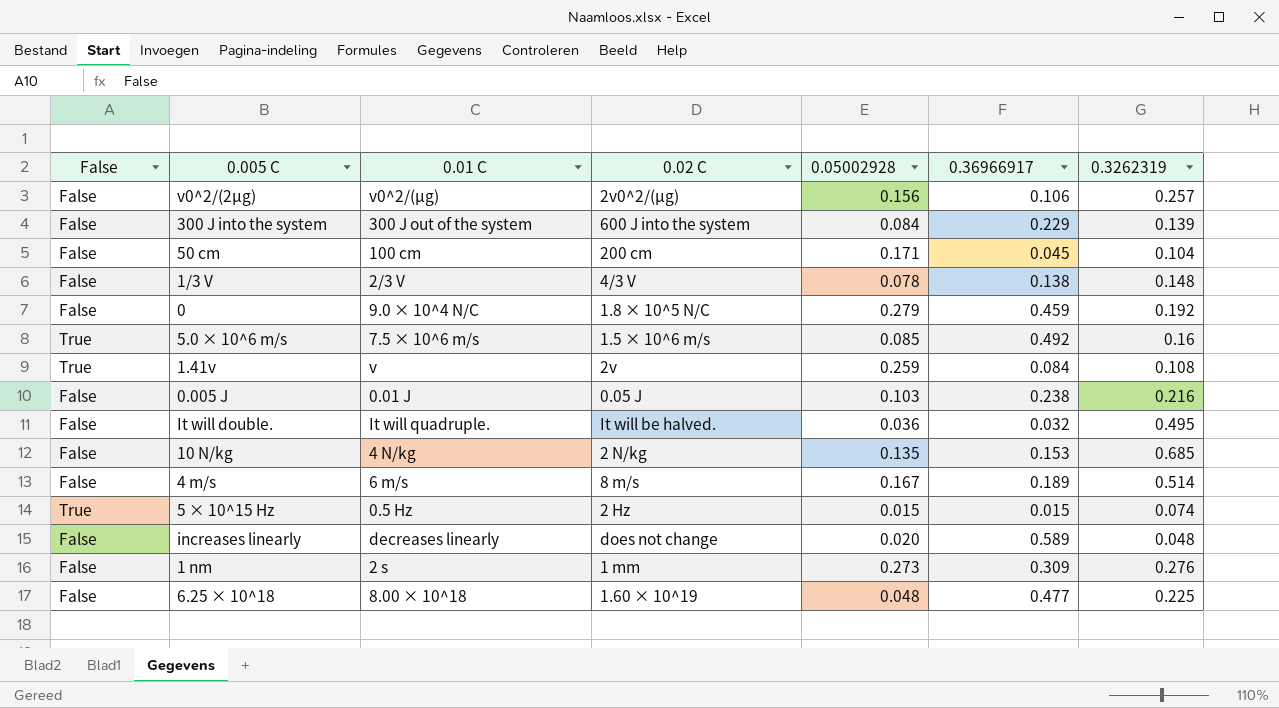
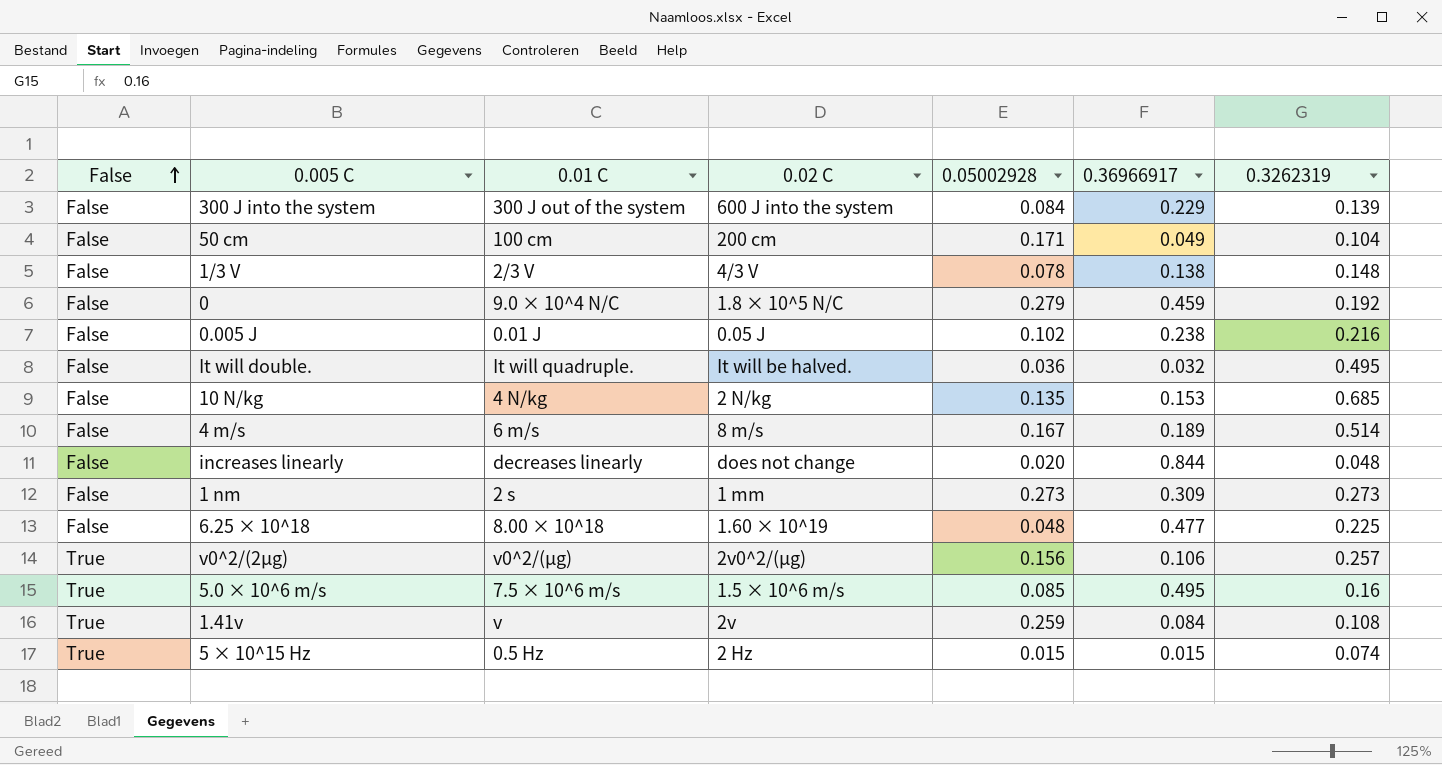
row order: none -> False ascending
50 cm | 0.36966917: 0.045 -> 0.049
0.005 J | 0.05002928: 0.103 -> 0.102
increases linearly | 0.36966917: 0.589 -> 0.844
1 nm | 0.3262319: 0.276 -> 0.273
v0^2/(2μg) | False: False -> True
5.0 × 10^6 m/s | 0.36966917: 0.492 -> 0.495

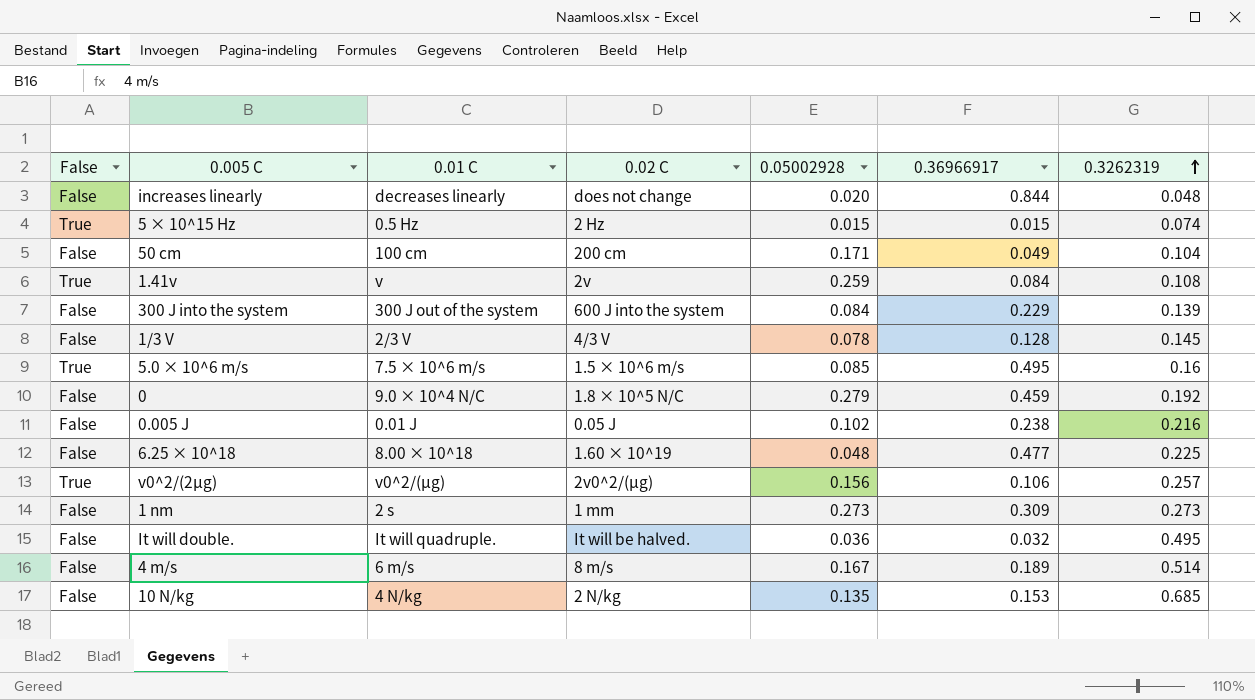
row order: False ascending -> 0.3262319 ascending
1/3 V | 0.36966917: 0.138 -> 0.128
1/3 V | 0.3262319: 0.148 -> 0.145

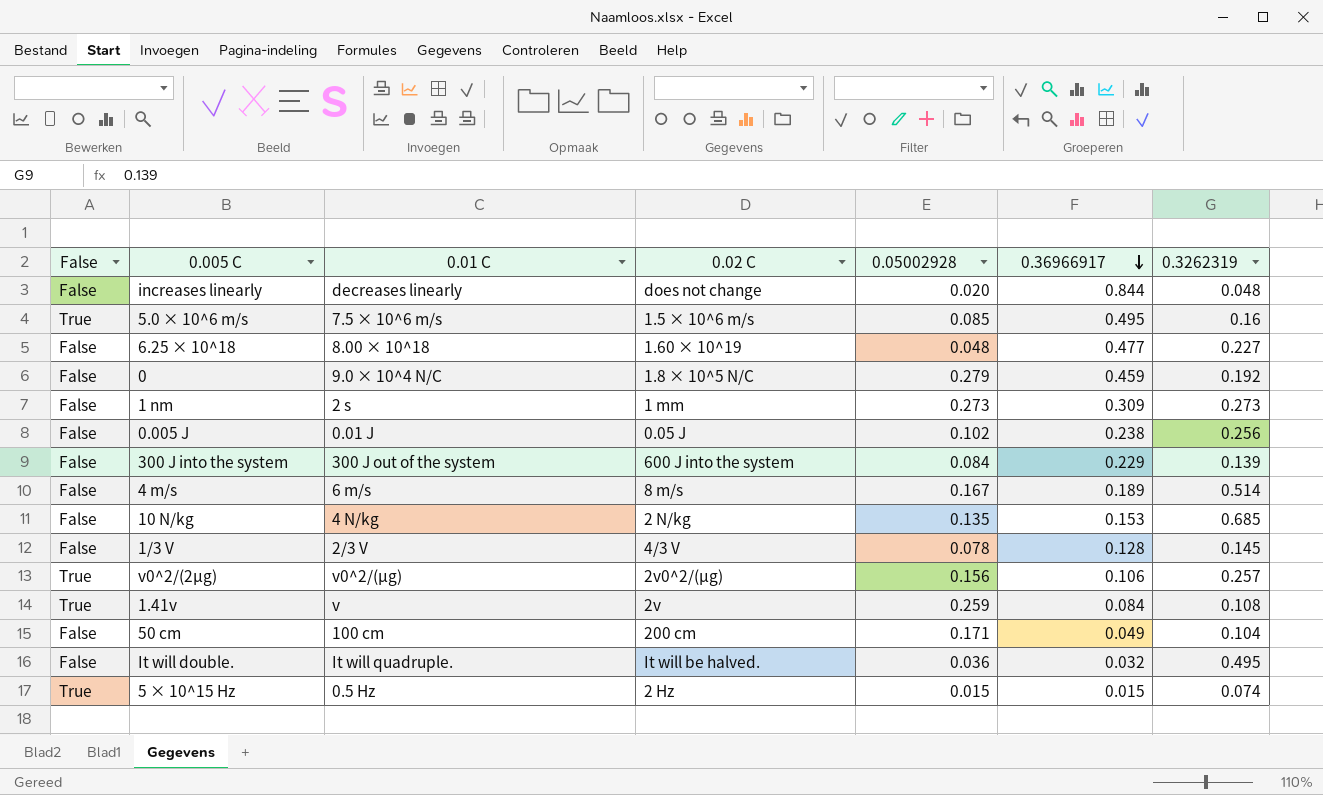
row order: 0.3262319 ascending -> 0.36966917 descending
6.25 × 10^18 | 0.3262319: 0.225 -> 0.227
0.005 J | 0.3262319: 0.216 -> 0.256

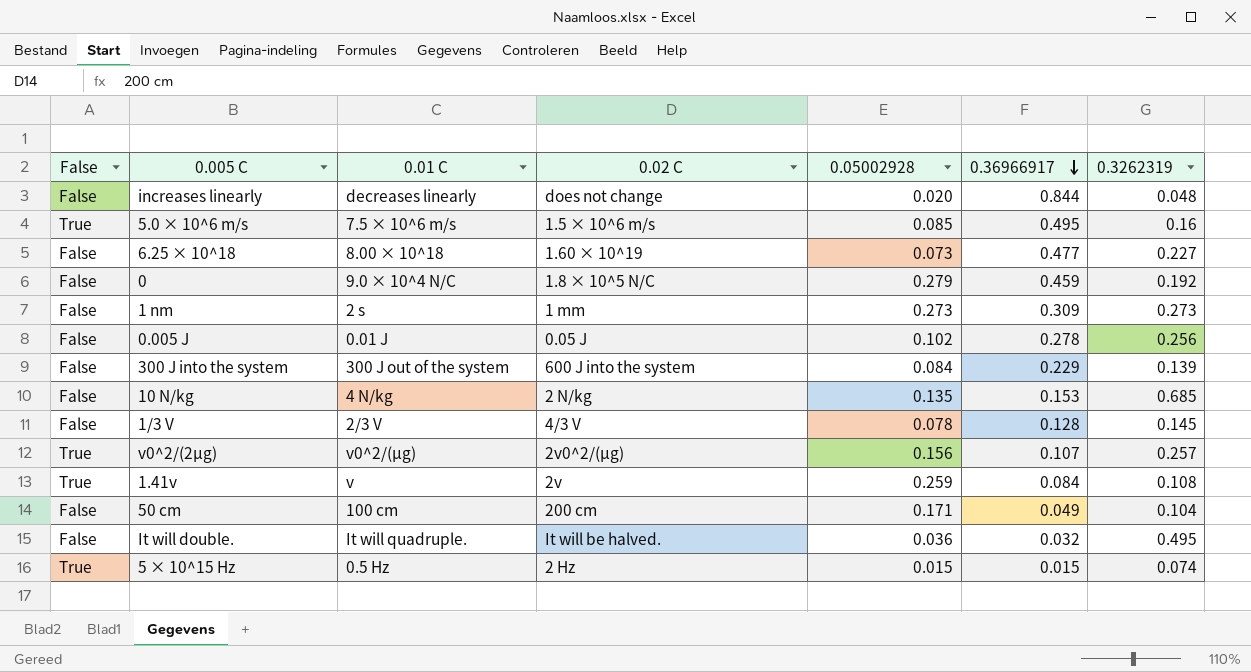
row 4 m/s: False | 6 m/s | 8 m/s | 0.167 | 0.189 | 0.514 -> none
6.25 × 10^18 | 0.05002928: 0.048 -> 0.073
0.005 J | 0.36966917: 0.238 -> 0.278
v0^2/(2μg) | 0.36966917: 0.106 -> 0.107

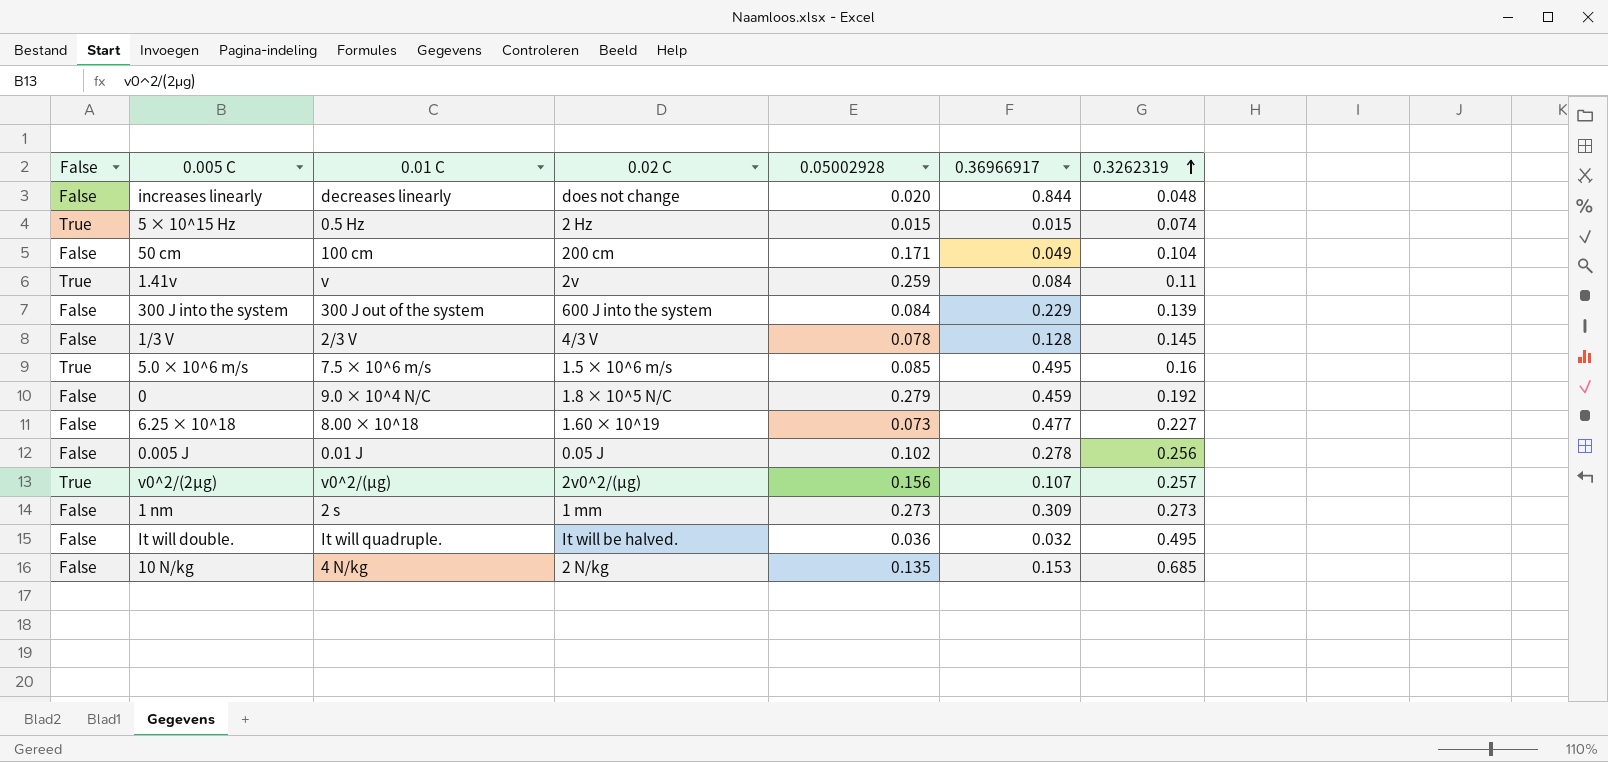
row order: 0.36966917 descending -> 0.3262319 ascending
1.41v | 0.3262319: 0.108 -> 0.11

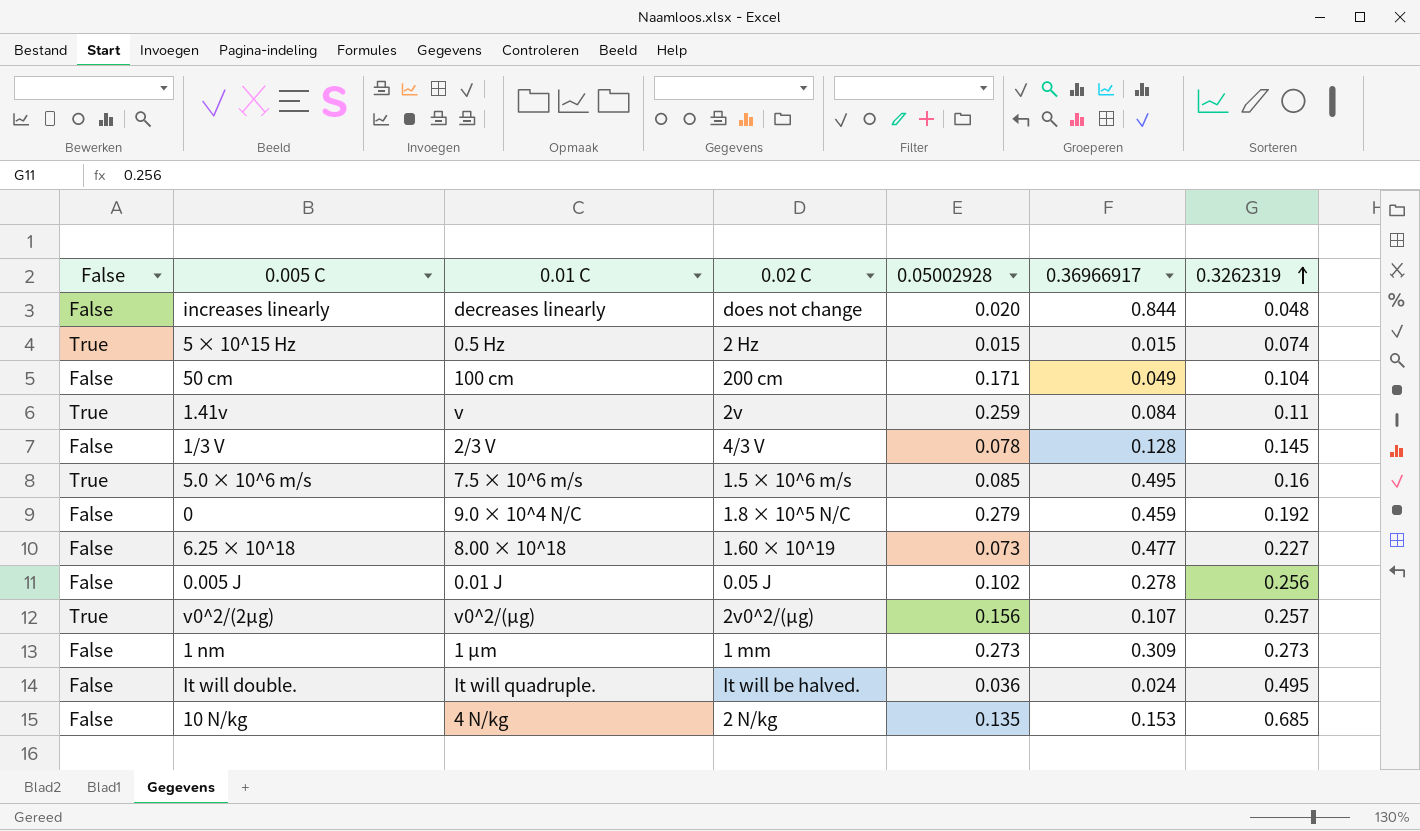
row 300 J into the system: False | 300 J out of the system | 600 J into the system | 0.084 | 0.229 | 0.139 -> none
1 nm | 0.01 C: 2 s -> 1 μm
It will double. | 0.36966917: 0.032 -> 0.024

